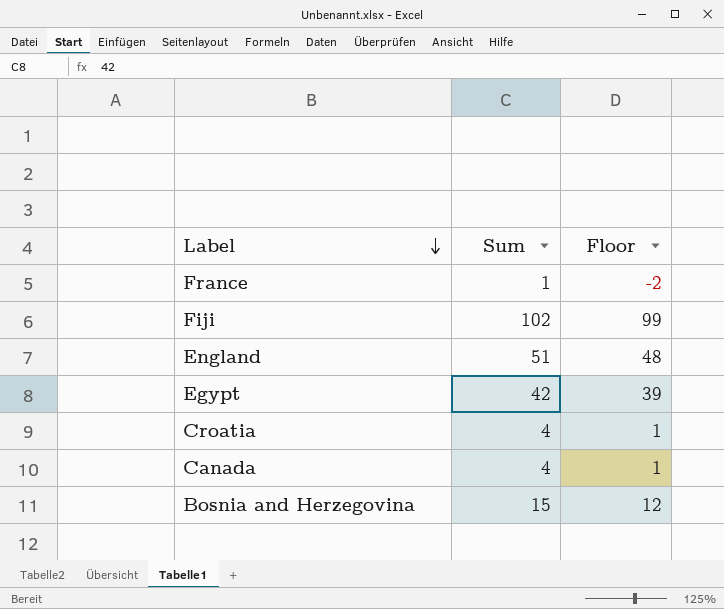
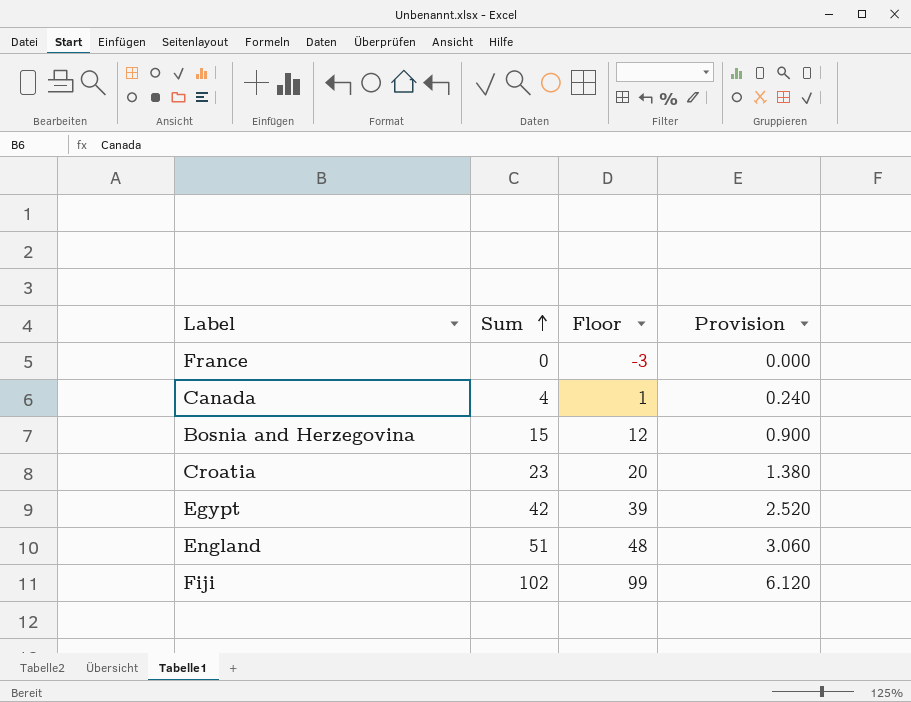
row order: Label descending -> Sum ascending
column Provision | formula: none -> [Sum] * 0.06
France | Sum: 1 -> 0
France | Floor: -2 -> -3
Croatia | Sum: 4 -> 23
Croatia | Floor: 1 -> 20

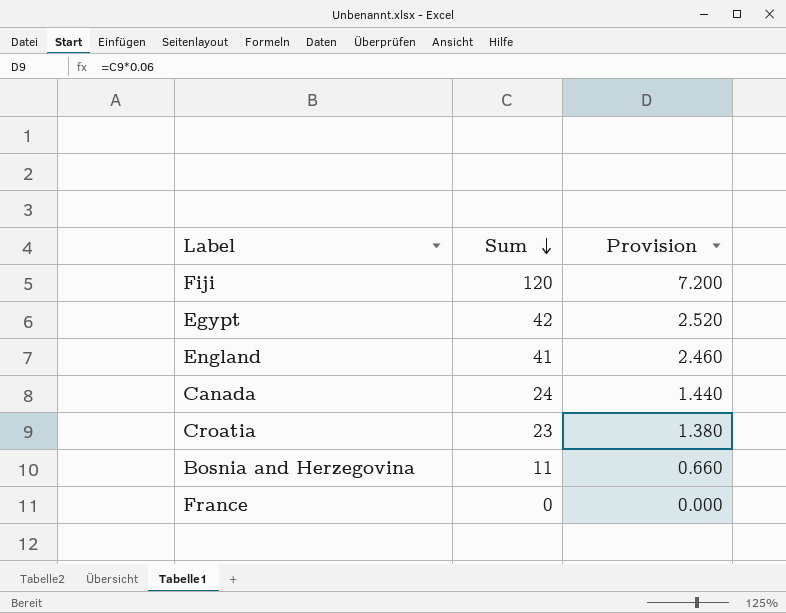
row order: Sum ascending -> Sum descending
column Floor | formula: [Sum] - 3 -> none
Fiji | Sum: 102 -> 120
Fiji | Provision: 6.120 -> 7.200
England | Sum: 51 -> 41
England | Provision: 3.060 -> 2.460
Canada | Sum: 4 -> 24
Canada | Provision: 0.240 -> 1.440
Bosnia and Herzegovina | Sum: 15 -> 11
Bosnia and Herzegovina | Provision: 0.900 -> 0.660

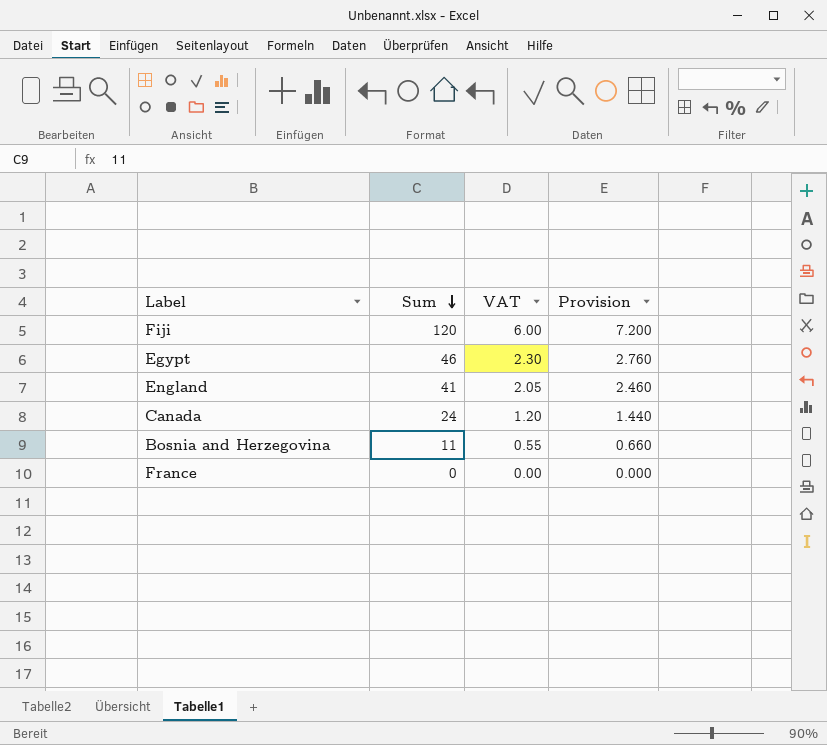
column VAT | formula: none -> [Sum] * 0.05
row Croatia: 23 | 1.380 -> none
Egypt | Sum: 42 -> 46
Egypt | Provision: 2.520 -> 2.760

